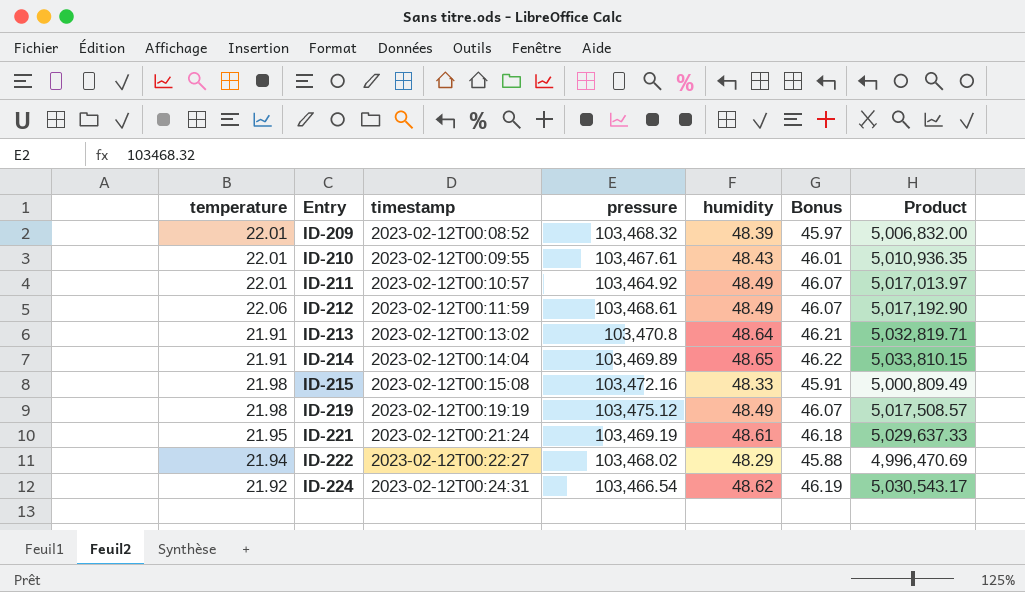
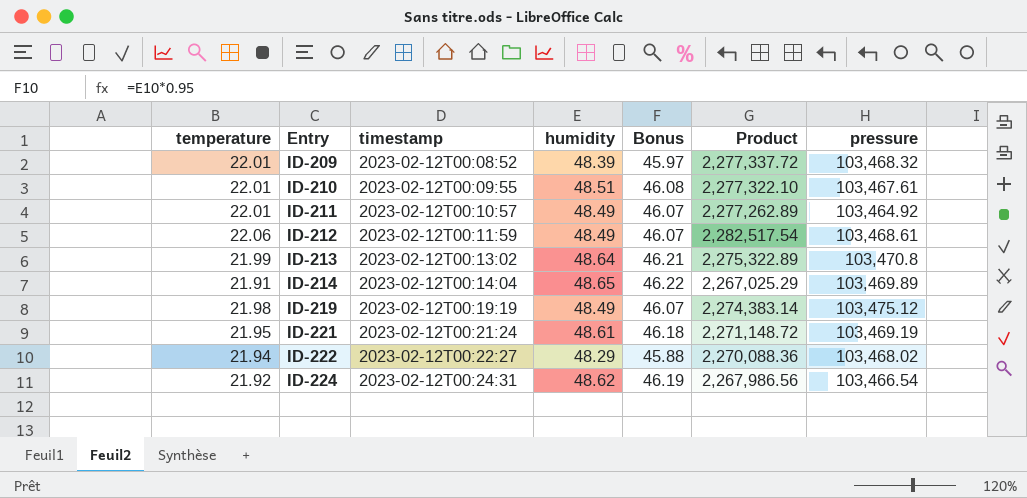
column Product | formula: [pressure] * [humidity] -> [temperature] * [pressure]
column pressure | position: 4 -> 7
row ID-215: 21.98 | 2023-02-12T00:15:08 | 103,472.16 | 48.33 | 45.91 | 5,000,809.49 -> none
ID-210 | humidity: 48.43 -> 48.51
ID-210 | Bonus: 46.01 -> 46.08
ID-213 | temperature: 21.91 -> 21.99

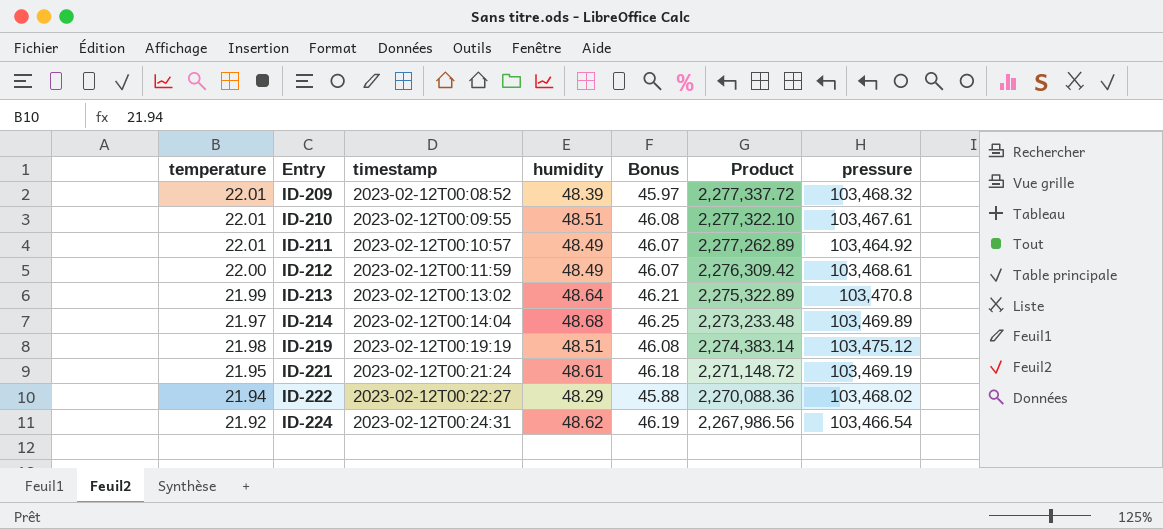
ID-212 | temperature: 22.06 -> 22.00
ID-212 | Product: 2,282,517.54 -> 2,276,309.42
ID-214 | temperature: 21.91 -> 21.97
ID-214 | humidity: 48.65 -> 48.68
ID-214 | Bonus: 46.22 -> 46.25
ID-214 | Product: 2,267,025.29 -> 2,273,233.48
ID-219 | humidity: 48.49 -> 48.51
ID-219 | Bonus: 46.07 -> 46.08

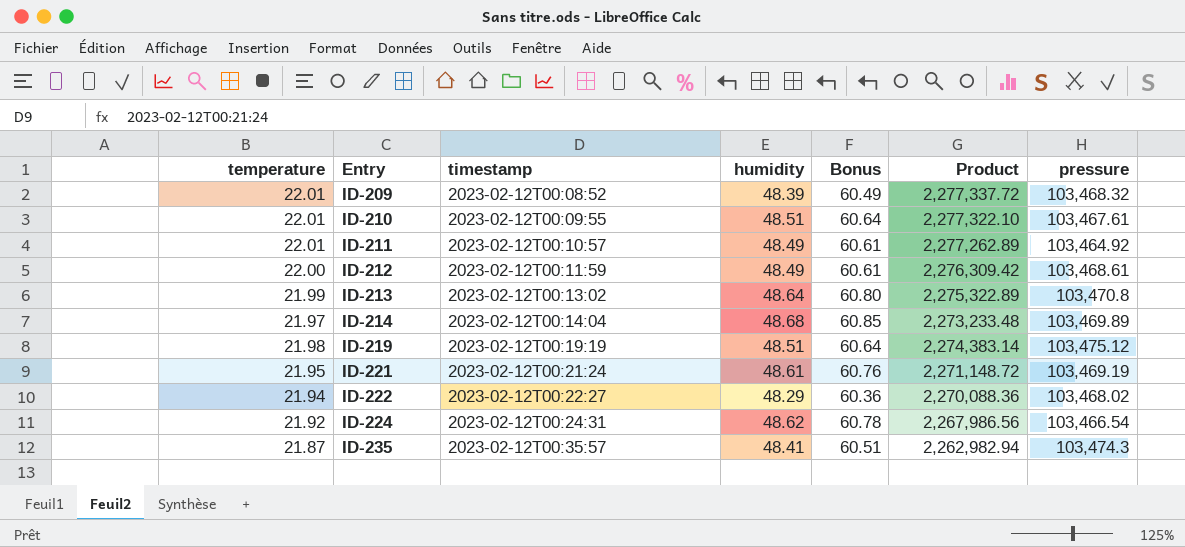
column Bonus | formula: [humidity] * 0.95 -> [humidity] * 1.25
row ID-235: none -> 21.87 | 2023-02-12T00:35:57 | 48.41 | 60.51 | 2,262,982.94 | 103,474.3

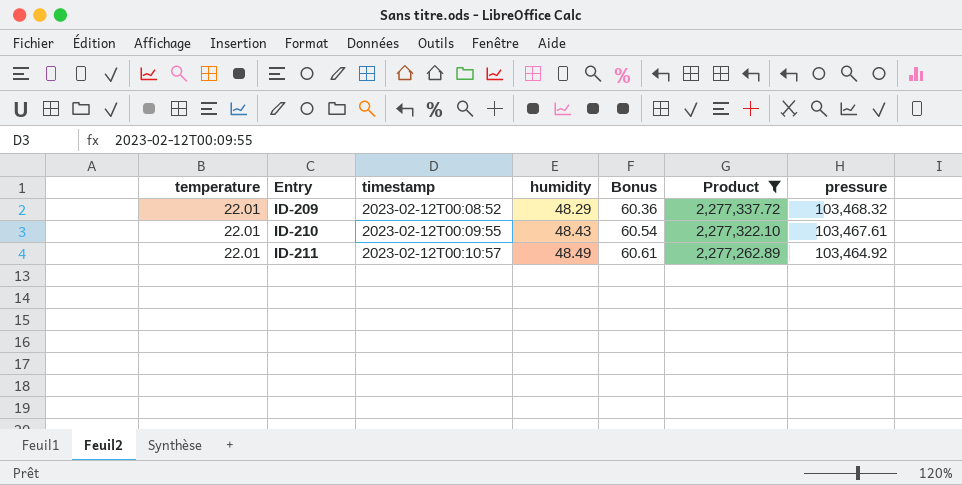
filter: none -> Product >= 2,277,262.89
ID-209 | humidity: 48.39 -> 48.29
ID-209 | Bonus: 60.49 -> 60.36
ID-210 | humidity: 48.51 -> 48.43
ID-210 | Bonus: 60.64 -> 60.54

